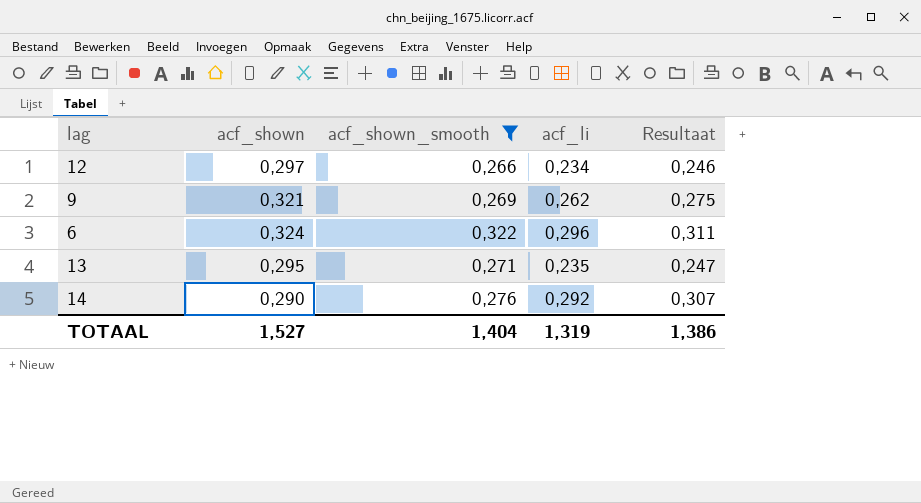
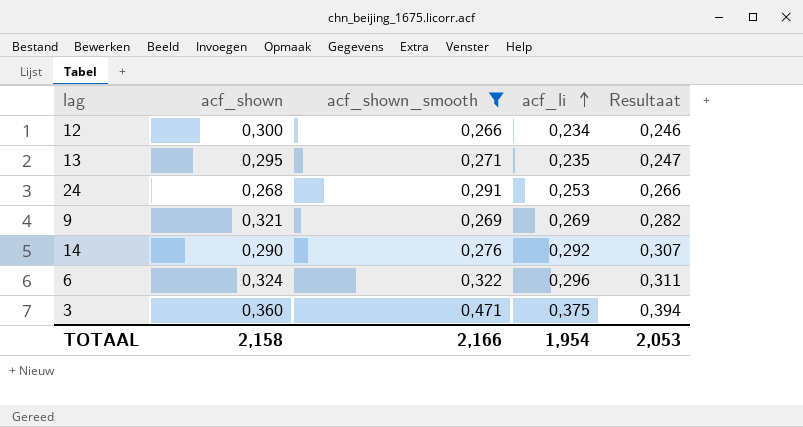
row order: none -> acf_li ascending
12 | acf_shown: 0,297 -> 0,300
row 24: none -> 0,268 | 0,291 | 0,253 | 0,266
9 | acf_li: 0,262 -> 0,269
9 | Resultaat: 0,275 -> 0,282
row 3: none -> 0,360 | 0,471 | 0,375 | 0,394
TOTAAL | acf_shown: 1,527 -> 2,158
TOTAAL | acf_shown_smooth: 1,404 -> 2,166
TOTAAL | acf_li: 1,319 -> 1,954
TOTAAL | Resultaat: 1,386 -> 2,053

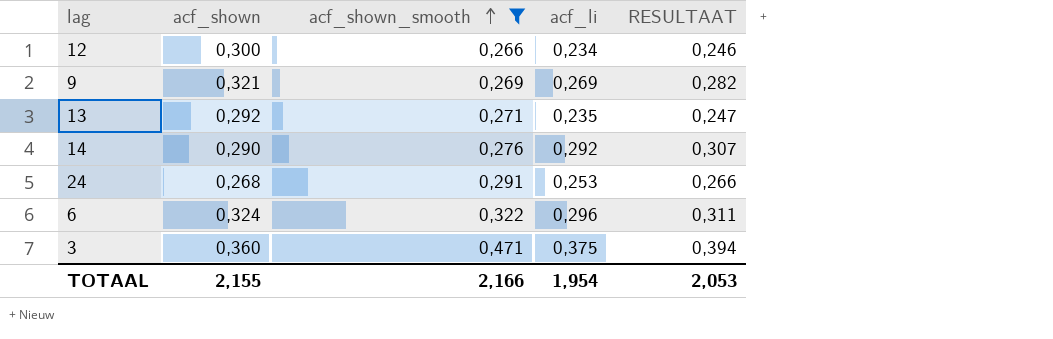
row order: acf_li ascending -> acf_shown_smooth ascending
column name: Resultaat -> RESULTAAT
13 | acf_shown: 0,295 -> 0,292
TOTAAL | acf_shown: 2,158 -> 2,155

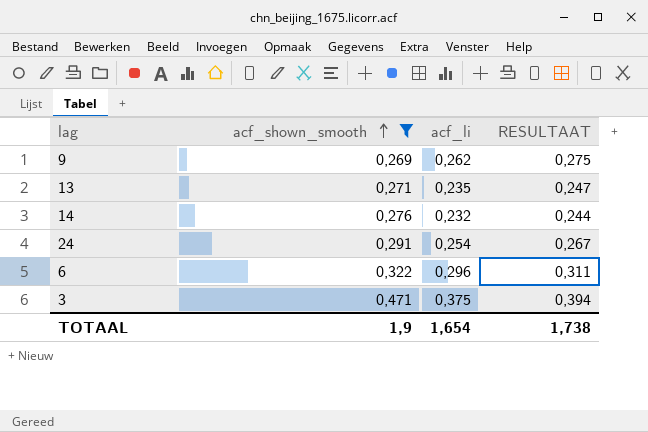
column acf_shown | position: 2 -> none
row 12: 0,300 | 0,266 | 0,234 | 0,246 -> none
9 | acf_li: 0,269 -> 0,262
9 | RESULTAAT: 0,282 -> 0,275
14 | acf_li: 0,292 -> 0,232
14 | RESULTAAT: 0,307 -> 0,244
24 | acf_li: 0,253 -> 0,254
24 | RESULTAAT: 0,266 -> 0,267
TOTAAL | acf_shown_smooth: 2,166 -> 1,9
TOTAAL | acf_li: 1,954 -> 1,654
TOTAAL | RESULTAAT: 2,053 -> 1,738

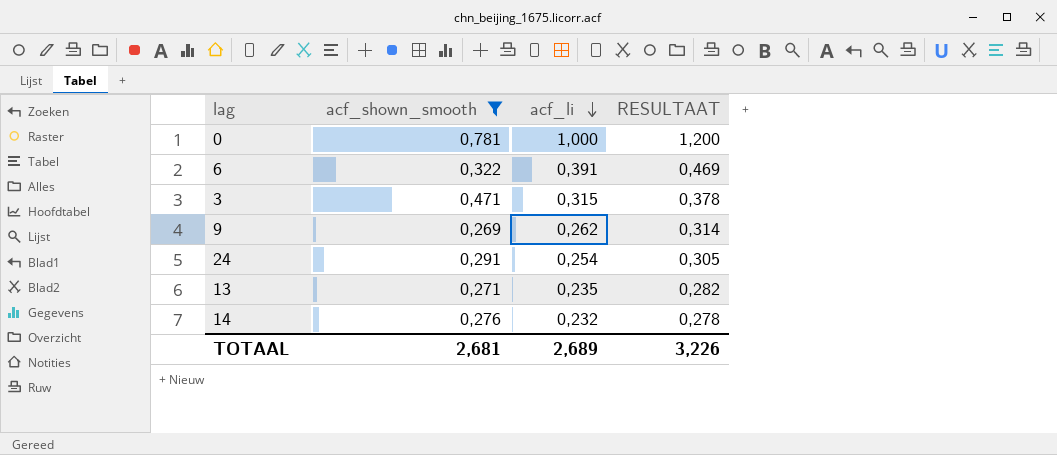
row order: acf_shown_smooth ascending -> acf_li descending
column RESULTAAT | formula: [acf_li] * 1,05 -> [acf_li] * 1,2
row 0: none -> 0,781 | 1,000 | 1,200
6 | acf_li: 0,296 -> 0,391
3 | acf_li: 0,375 -> 0,315
TOTAAL | acf_shown_smooth: 1,9 -> 2,681
TOTAAL | acf_li: 1,654 -> 2,689
TOTAAL | RESULTAAT: 1,738 -> 3,226

